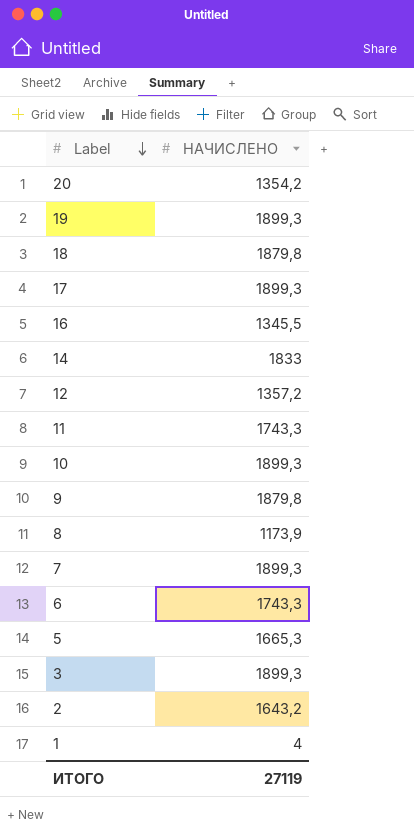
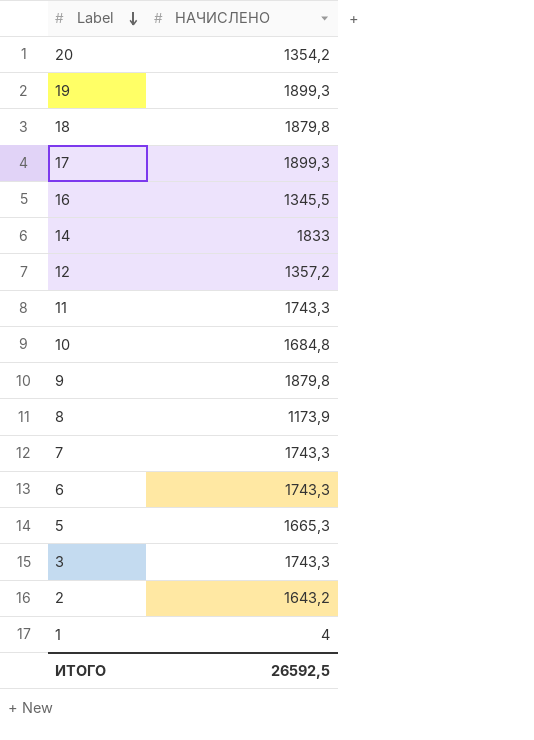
10 | НАЧИСЛЕНО: 1899,3 -> 1684,8
7 | НАЧИСЛЕНО: 1899,3 -> 1743,3
3 | НАЧИСЛЕНО: 1899,3 -> 1743,3
ИТОГО | НАЧИСЛЕНО: 27119 -> 26592,5

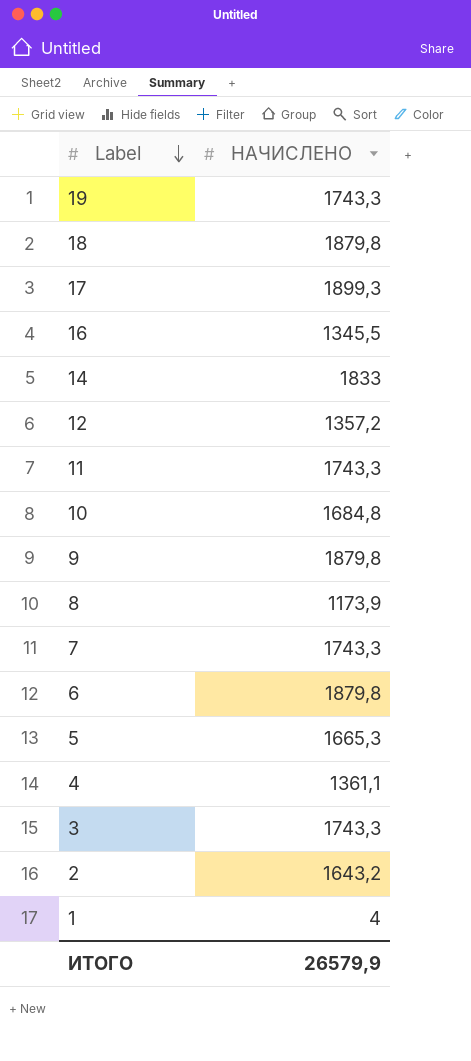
row 20: 1354,2 -> none
19 | НАЧИСЛЕНО: 1899,3 -> 1743,3
6 | НАЧИСЛЕНО: 1743,3 -> 1879,8
row 4: none -> 1361,1
ИТОГО | НАЧИСЛЕНО: 26592,5 -> 26579,9

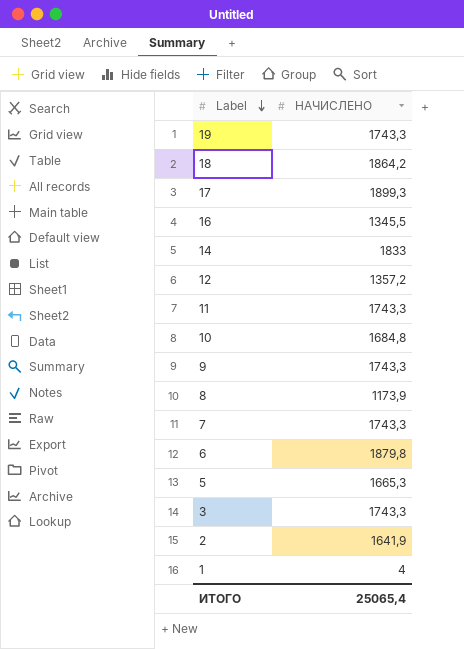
row 4: 1361,1 -> none
18 | НАЧИСЛЕНО: 1879,8 -> 1864,2
9 | НАЧИСЛЕНО: 1879,8 -> 1743,3
2 | НАЧИСЛЕНО: 1643,2 -> 1641,9
ИТОГО | НАЧИСЛЕНО: 26579,9 -> 25065,4

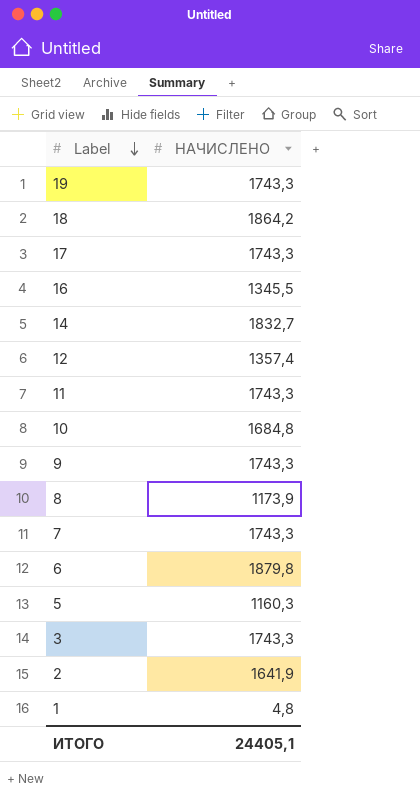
17 | НАЧИСЛЕНО: 1899,3 -> 1743,3
14 | НАЧИСЛЕНО: 1833 -> 1832,7
12 | НАЧИСЛЕНО: 1357,2 -> 1357,4
5 | НАЧИСЛЕНО: 1665,3 -> 1160,3
1 | НАЧИСЛЕНО: 4 -> 4,8
ИТОГО | НАЧИСЛЕНО: 25065,4 -> 24405,1

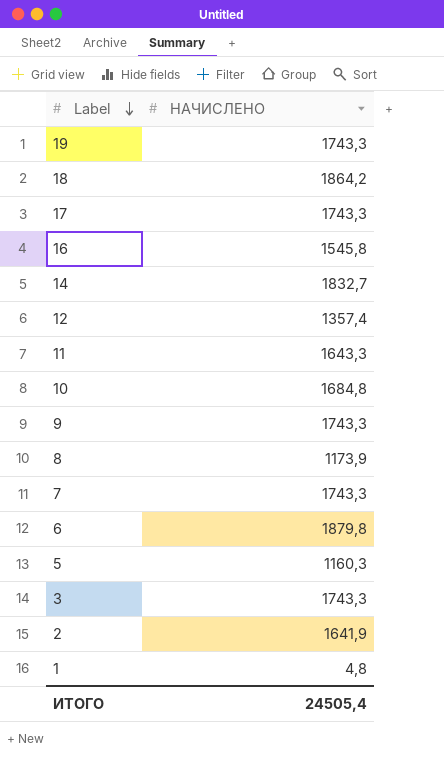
16 | НАЧИСЛЕНО: 1345,5 -> 1545,8
11 | НАЧИСЛЕНО: 1743,3 -> 1643,3
ИТОГО | НАЧИСЛЕНО: 24405,1 -> 24505,4

